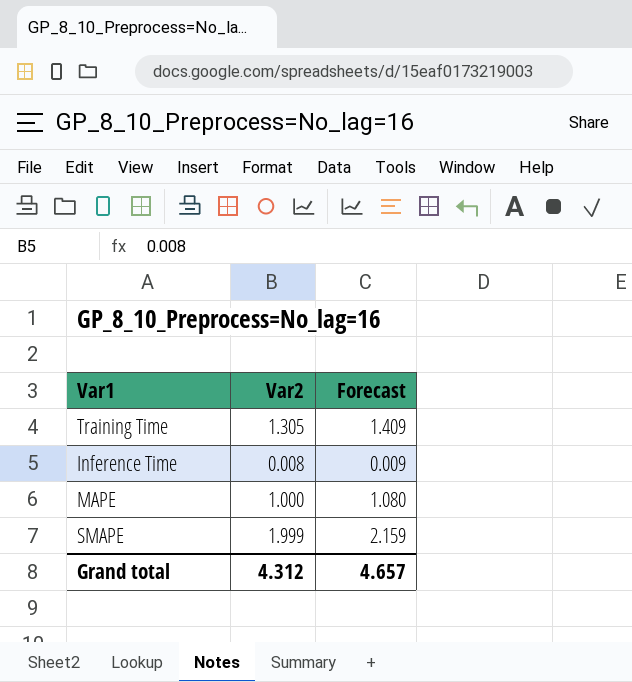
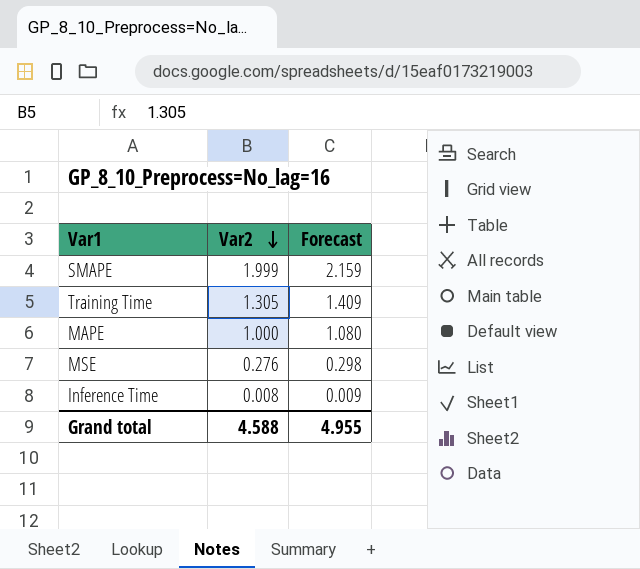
row order: none -> Var2 descending
row MSE: none -> 0.276 | 0.298
Grand total | Var2: 4.312 -> 4.588
Grand total | Forecast: 4.657 -> 4.955

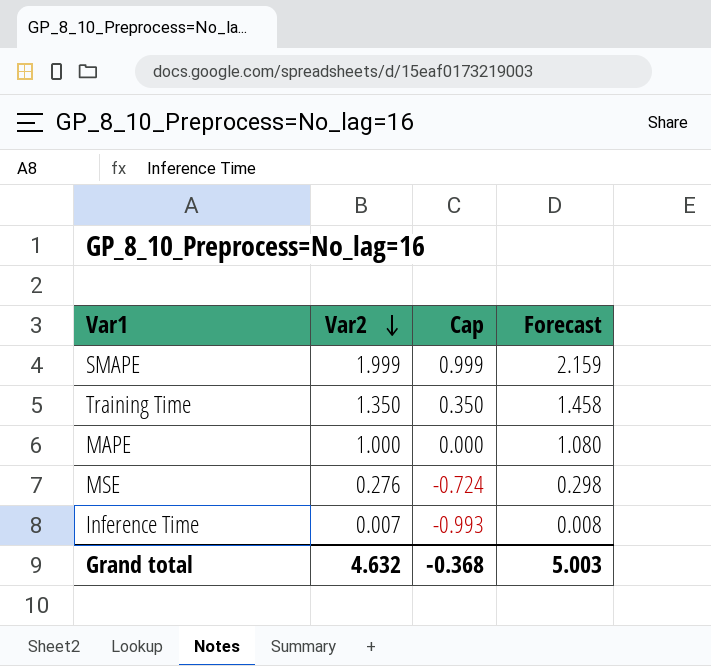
column Cap | formula: none -> [Var2] - 1
Training Time | Var2: 1.305 -> 1.350
Training Time | Forecast: 1.409 -> 1.458
Inference Time | Var2: 0.008 -> 0.007
Inference Time | Forecast: 0.009 -> 0.008
Grand total | Var2: 4.588 -> 4.632
Grand total | Forecast: 4.955 -> 5.003

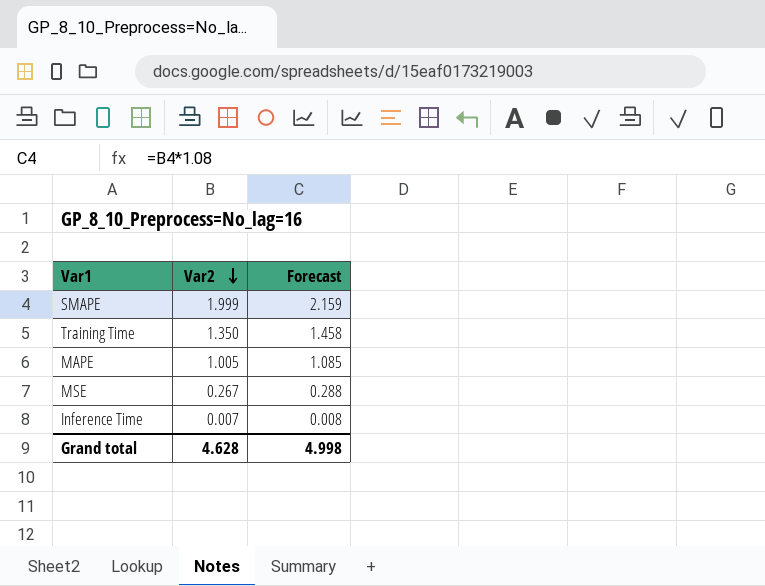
column Cap | formula: [Var2] - 1 -> none
MAPE | Var2: 1.000 -> 1.005
MAPE | Forecast: 1.080 -> 1.085
MSE | Var2: 0.276 -> 0.267
MSE | Forecast: 0.298 -> 0.288
Grand total | Var2: 4.632 -> 4.628
Grand total | Forecast: 5.003 -> 4.998

